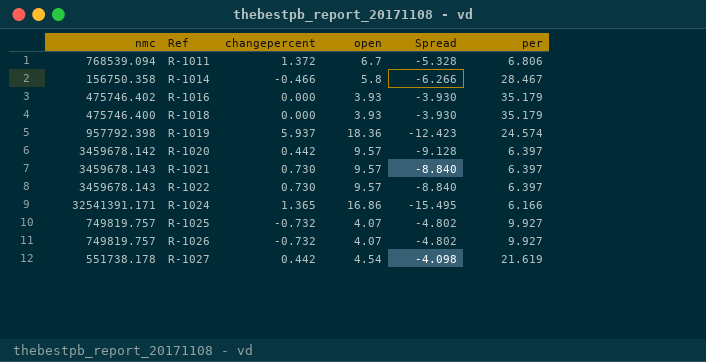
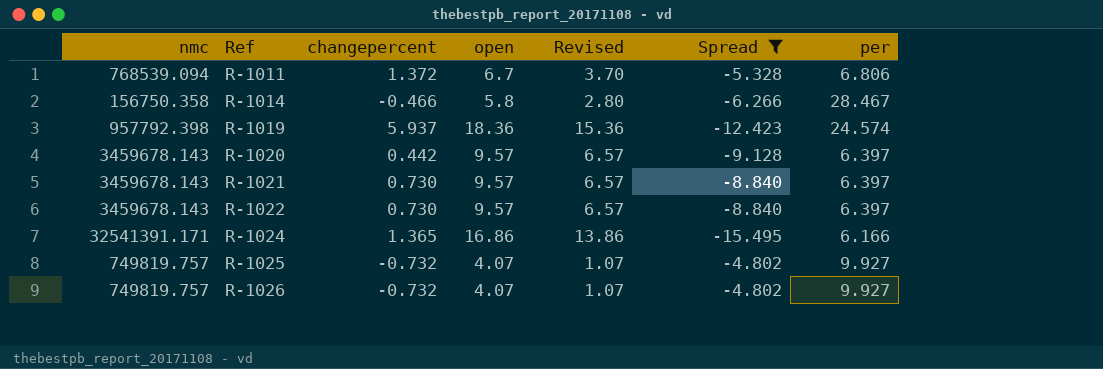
filter: none -> Spread <= -4.802
column Revised | formula: none -> [open] - 3
R-1020 | nmc: 3459678.142 -> 3459678.143

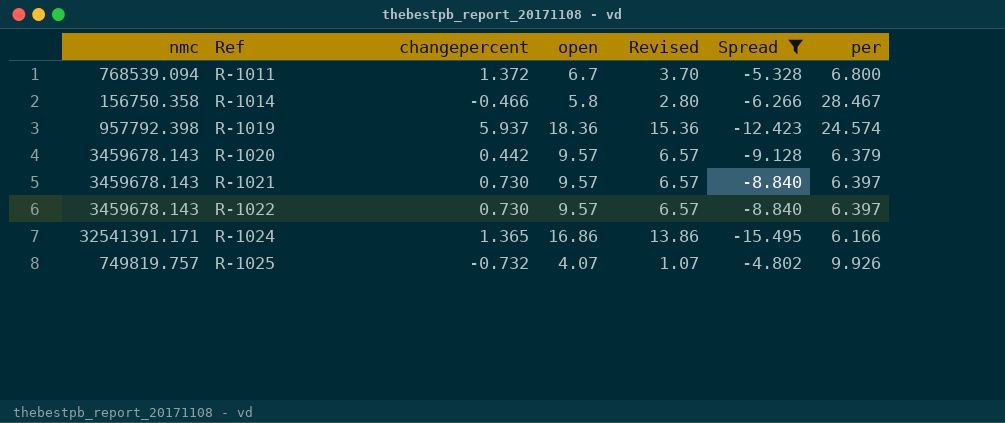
row R-1026: 749819.757 | -0.732 | 4.07 | 1.07 | -4.802 | 9.927 -> none
R-1011 | per: 6.806 -> 6.800
R-1020 | per: 6.397 -> 6.379
R-1025 | per: 9.927 -> 9.926

